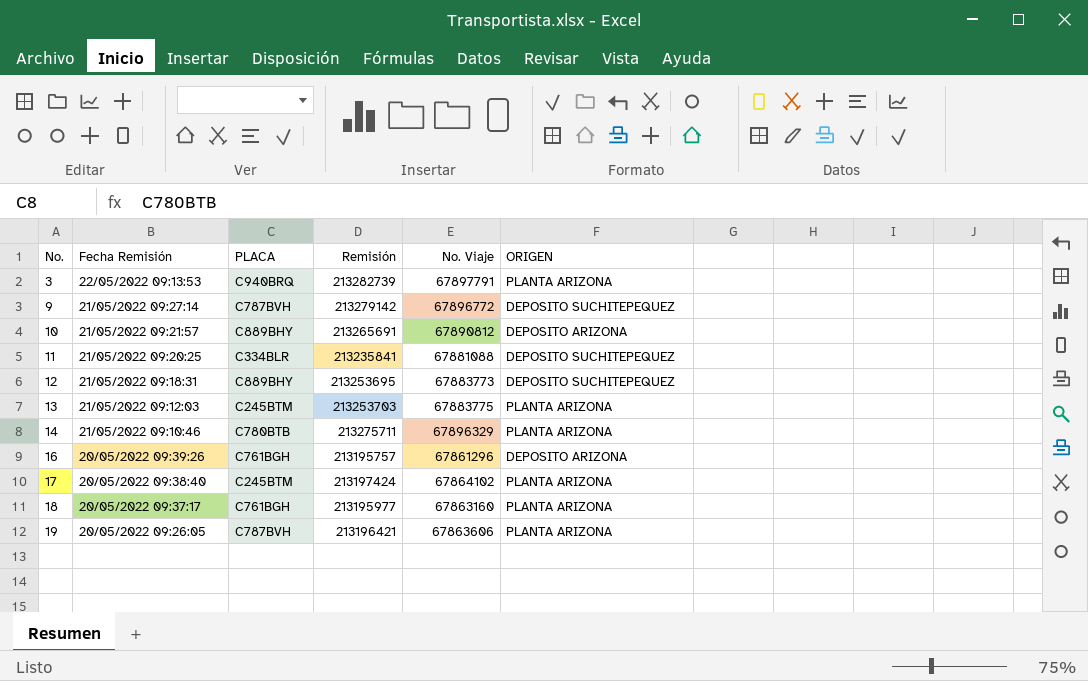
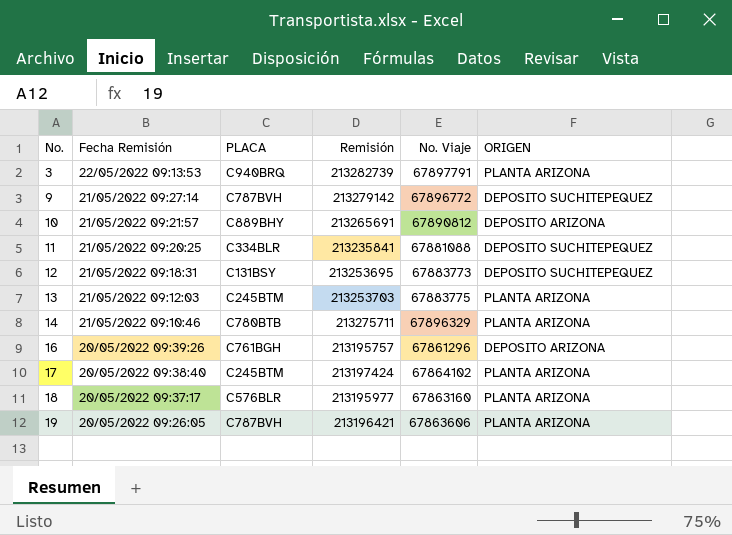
12 | PLACA: C889BHY -> C131BSY
18 | PLACA: C761BGH -> C576BLR

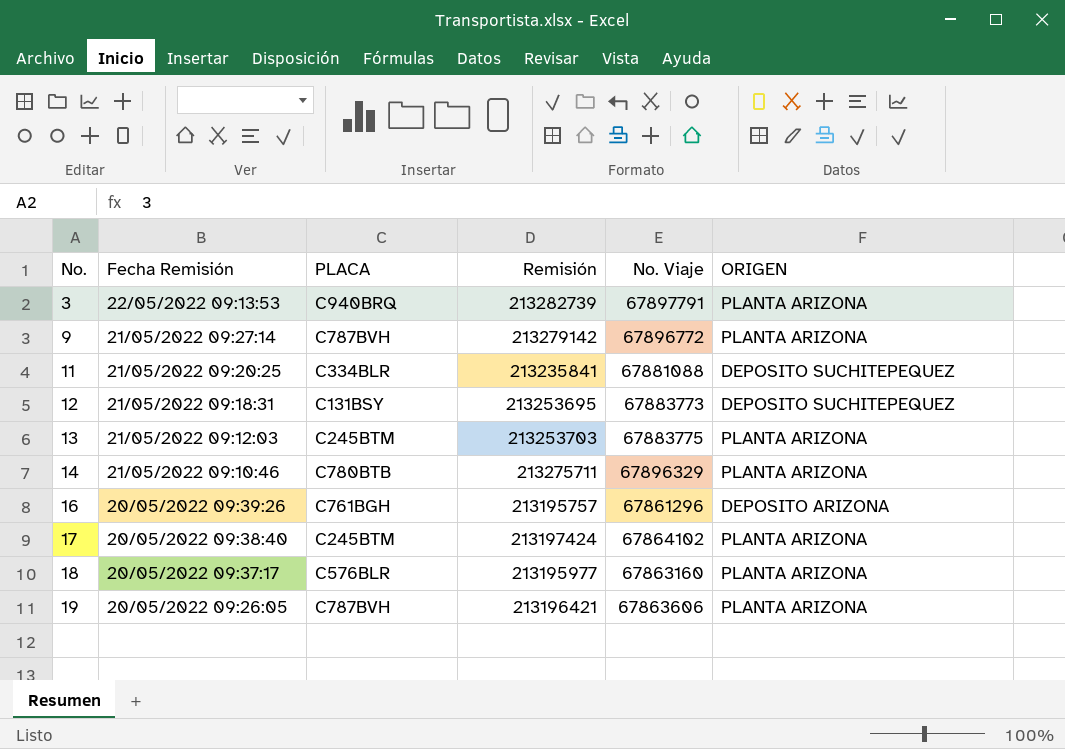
row 10: 21/05/2022 09:21:57 | C889BHY | 213265691 | 67890812 | DEPOSITO ARIZONA -> none
9 | ORIGEN: DEPOSITO SUCHITEPEQUEZ -> PLANTA ARIZONA

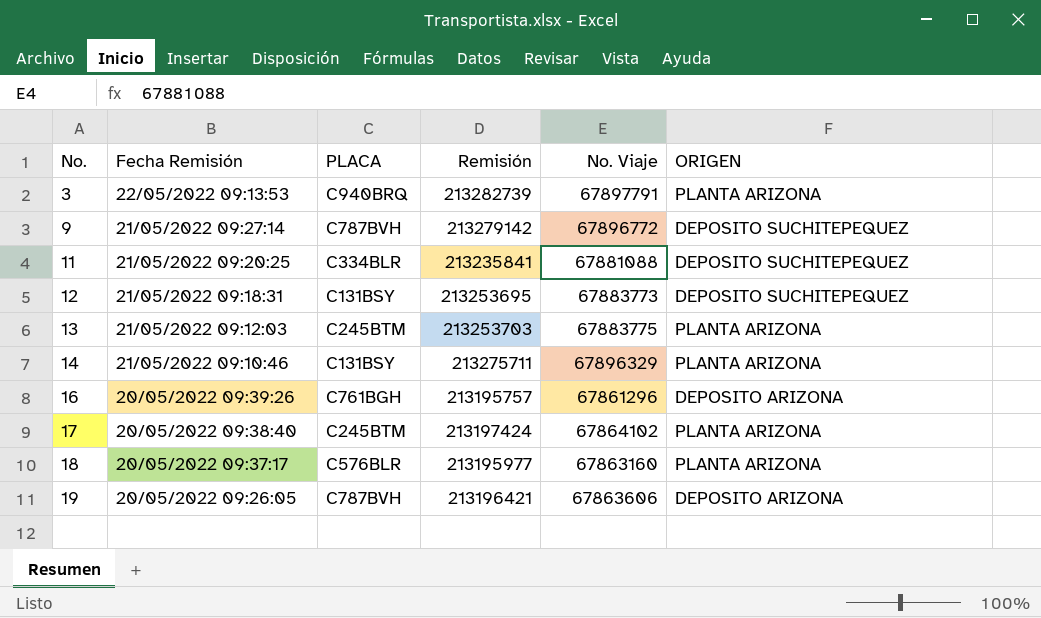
9 | ORIGEN: PLANTA ARIZONA -> DEPOSITO SUCHITEPEQUEZ
14 | PLACA: C780BTB -> C131BSY
19 | ORIGEN: PLANTA ARIZONA -> DEPOSITO ARIZONA

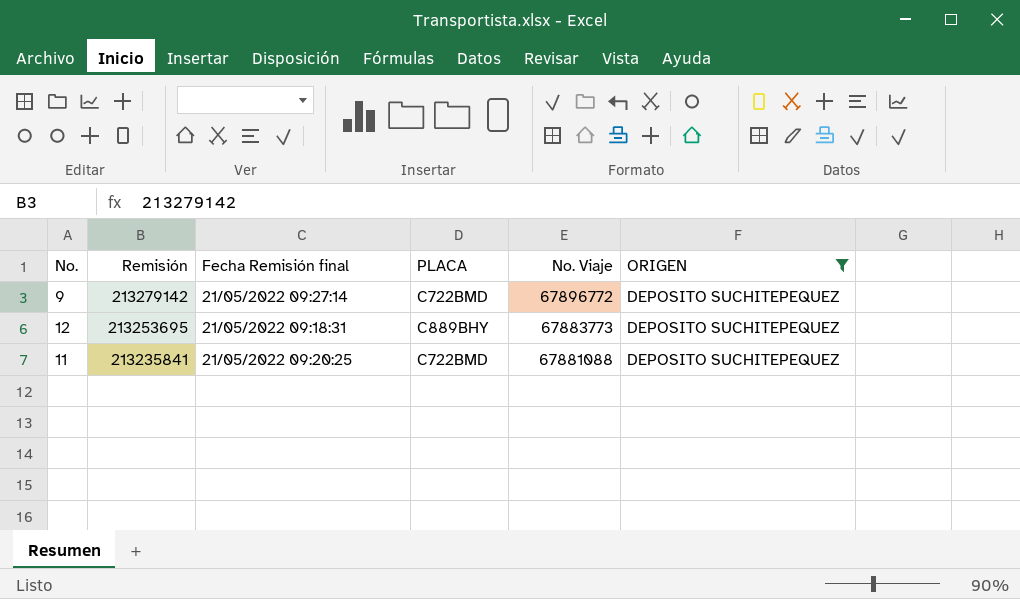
filter: none -> ORIGEN = DEPOSITO SUCHITEPEQUEZ
row order: No. ascending -> Remisión descending
column Remisión | position: 4 -> 2
column name: Fecha Remisión -> Fecha Remisión final
9 | PLACA: C787BVH -> C722BMD
12 | PLACA: C131BSY -> C889BHY
11 | PLACA: C334BLR -> C722BMD

